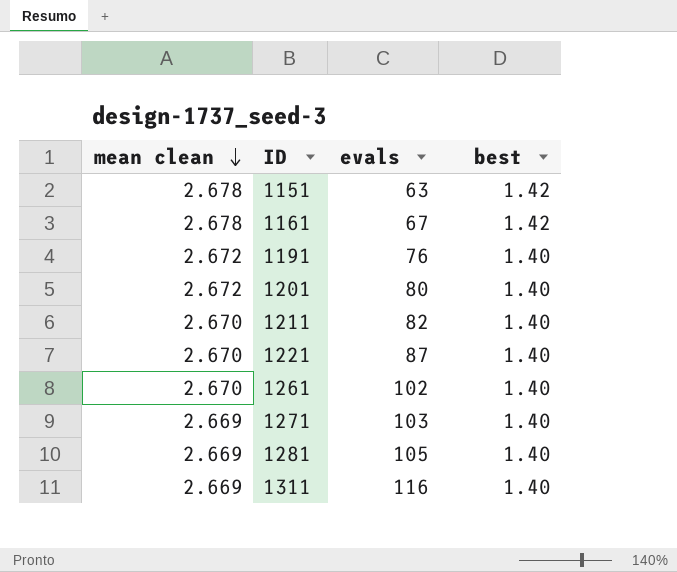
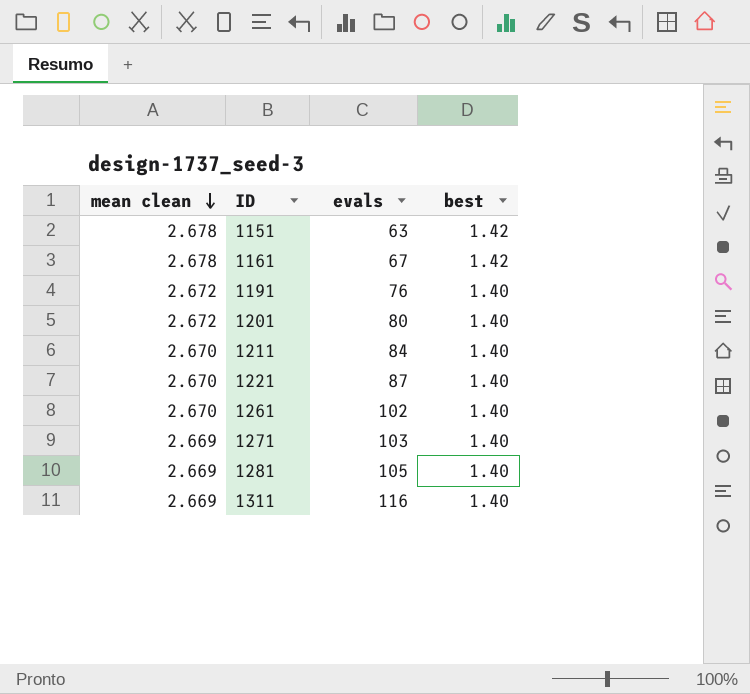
1211 | evals: 82 -> 84

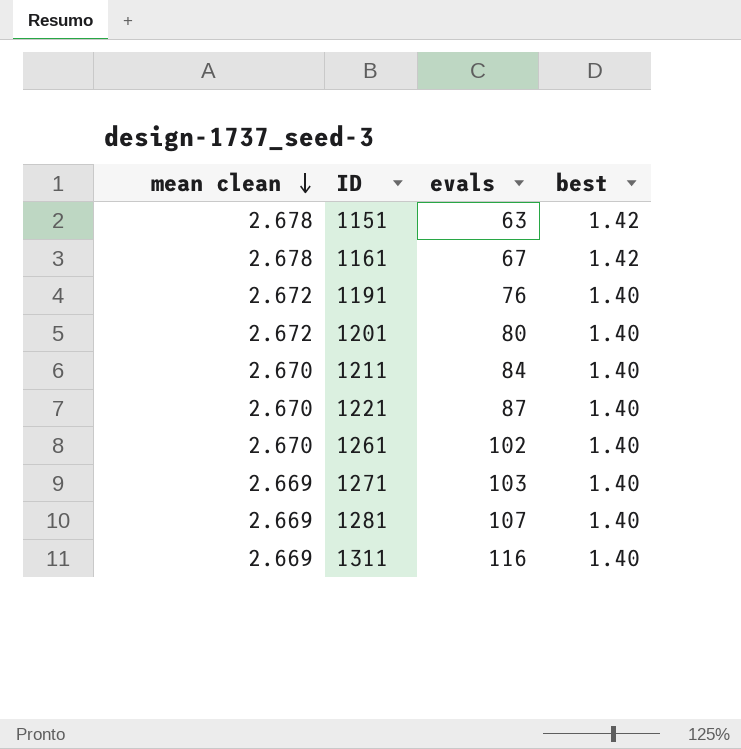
1281 | evals: 105 -> 107

